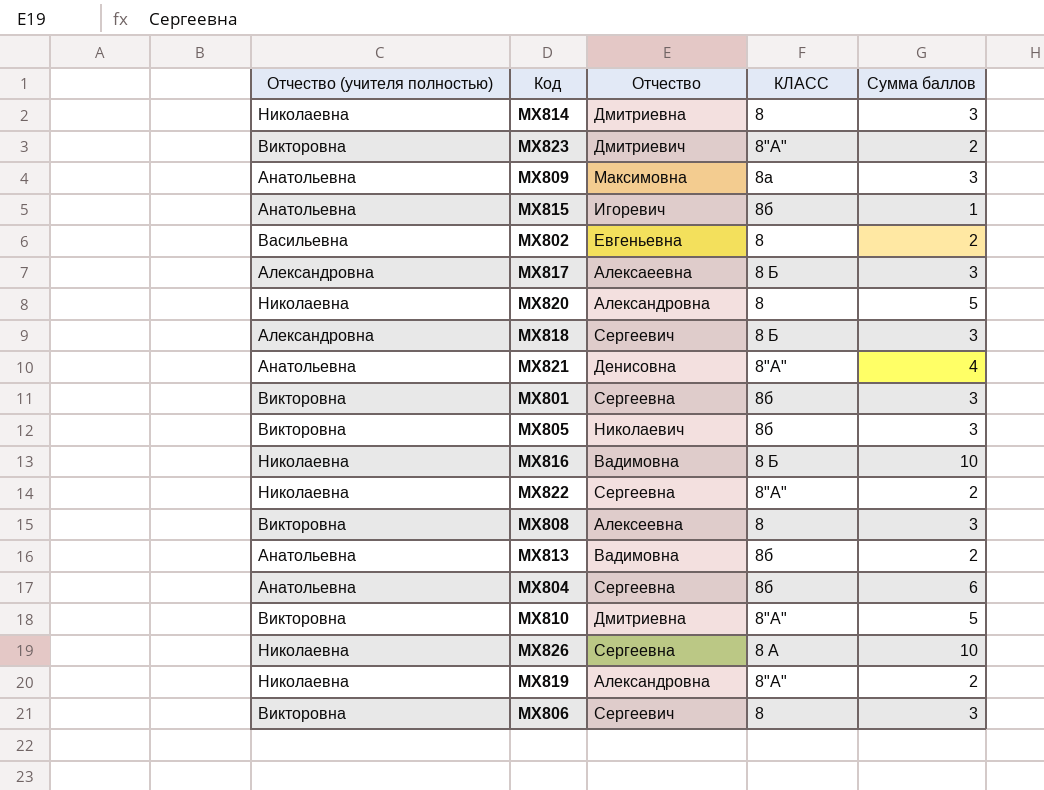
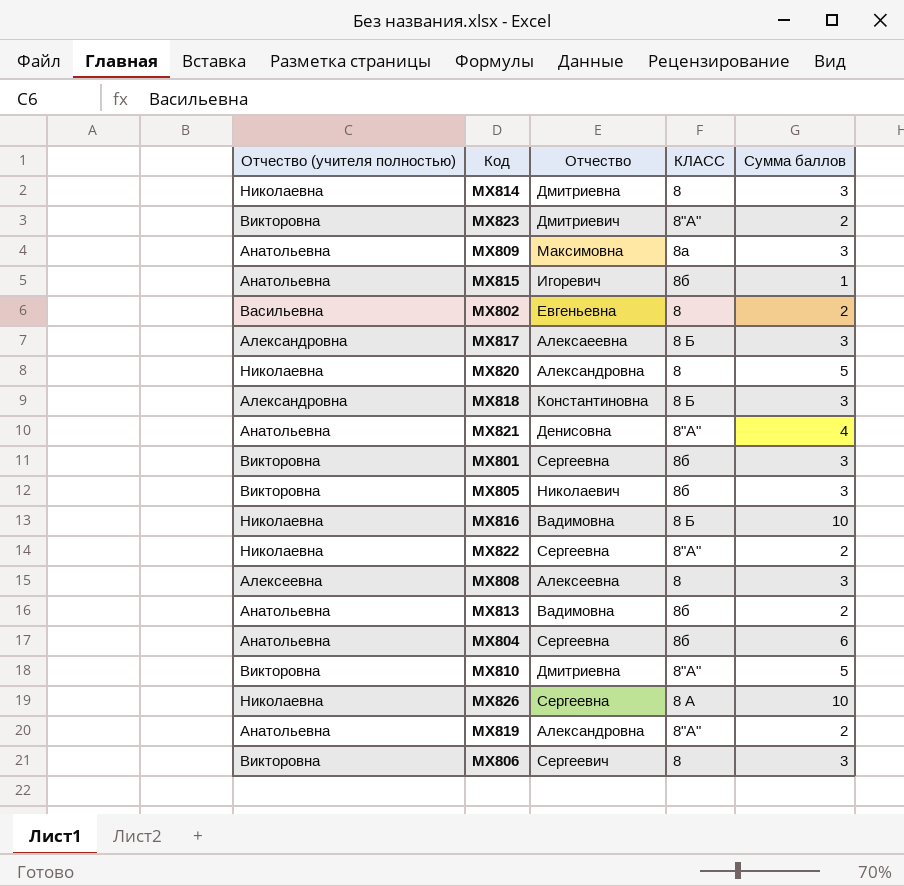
МХ818 | Отчество: Сергеевич -> Константиновна
МХ808 | Отчество (учителя полностью): Викторовна -> Алексеевна
МХ819 | Отчество (учителя полностью): Николаевна -> Анатольевна

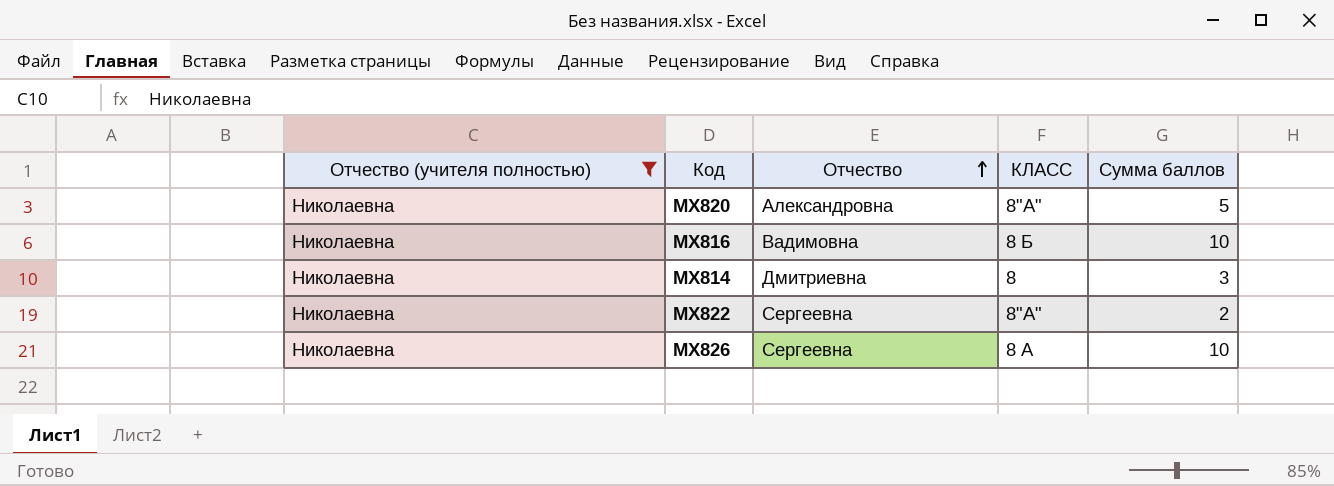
filter: none -> Отчество (учителя полностью) = Николаевна
row order: none -> Отчество ascending
МХ820 | КЛАСС: 8 -> 8"А"

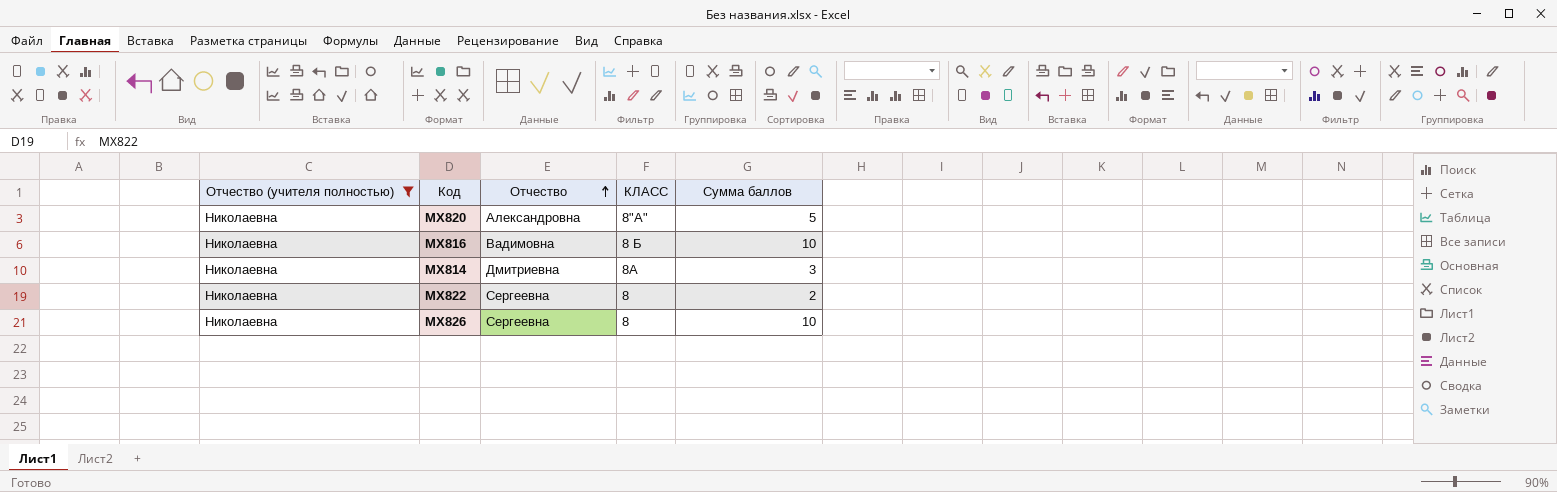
МХ814 | КЛАСС: 8 -> 8А
МХ822 | КЛАСС: 8"А" -> 8
МХ826 | КЛАСС: 8 А -> 8

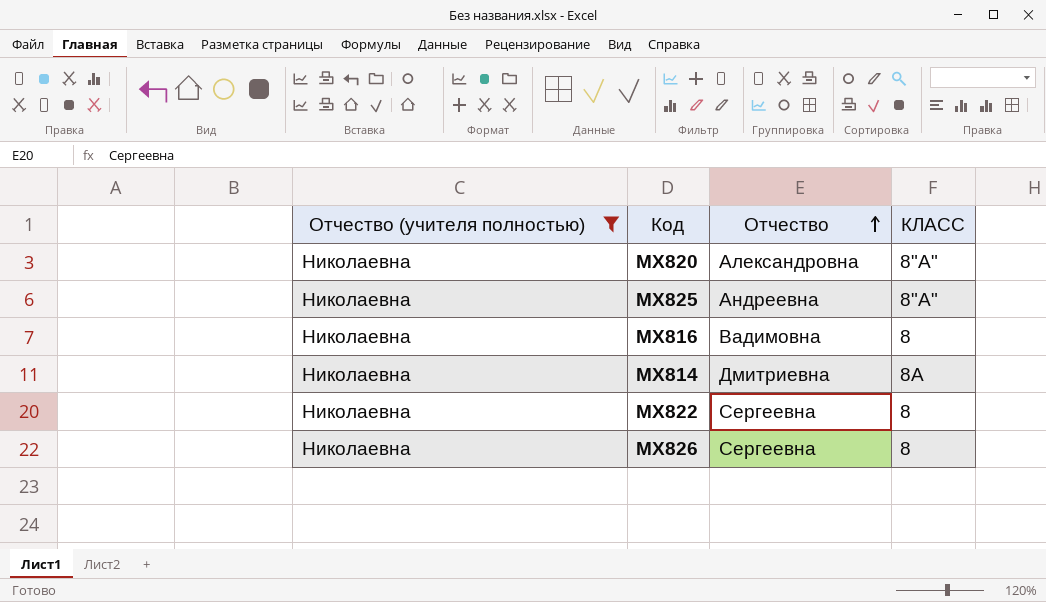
column Сумма баллов | position: 5 -> none
row МХ825: none -> Николаевна | Андреевна | 8"А"
МХ816 | КЛАСС: 8 Б -> 8

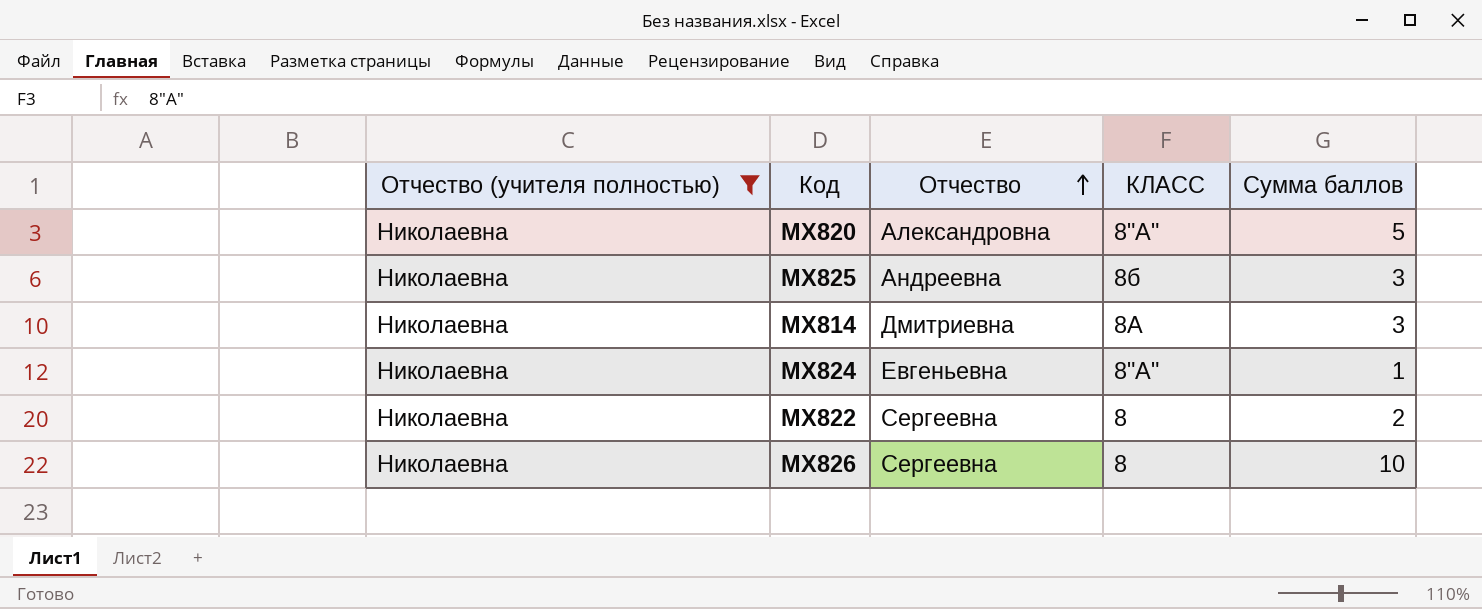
column Сумма баллов | position: none -> 5
row МХ816: Николаевна | Вадимовна | 8 -> none
МХ825 | КЛАСС: 8"А" -> 8б
row МХ824: none -> Николаевна | Евгеньевна | 8"А" | 1

